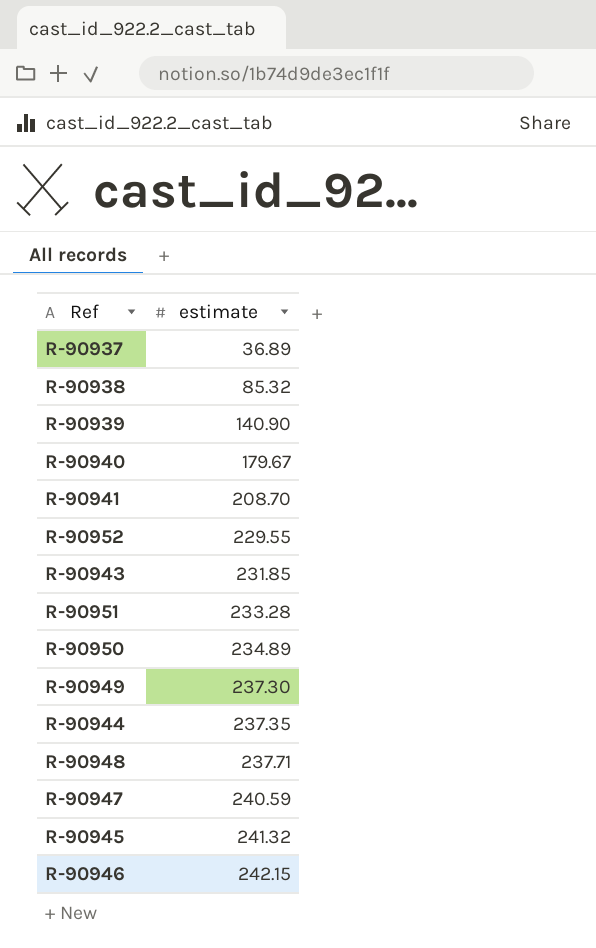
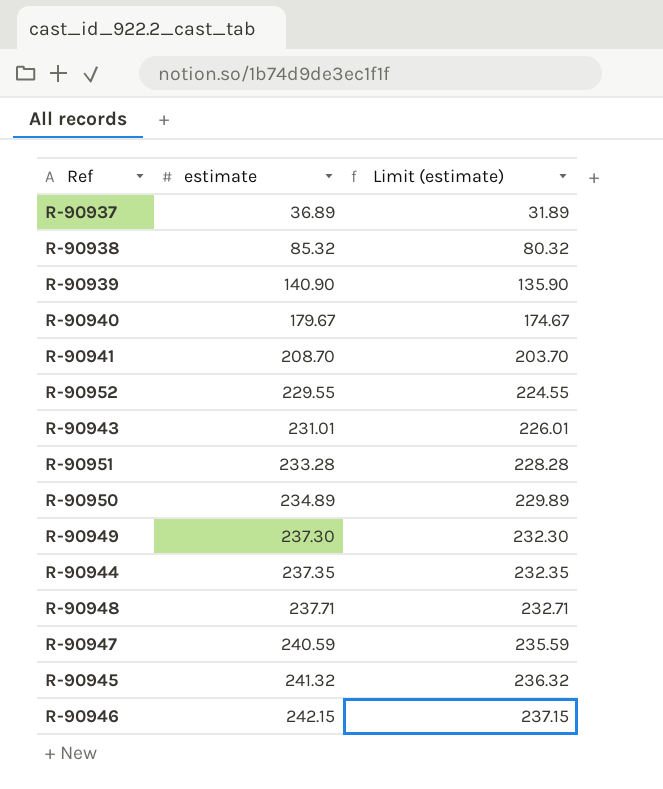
column Limit (estimate) | formula: none -> [estimate] - 5
R-90943 | estimate: 231.85 -> 231.01

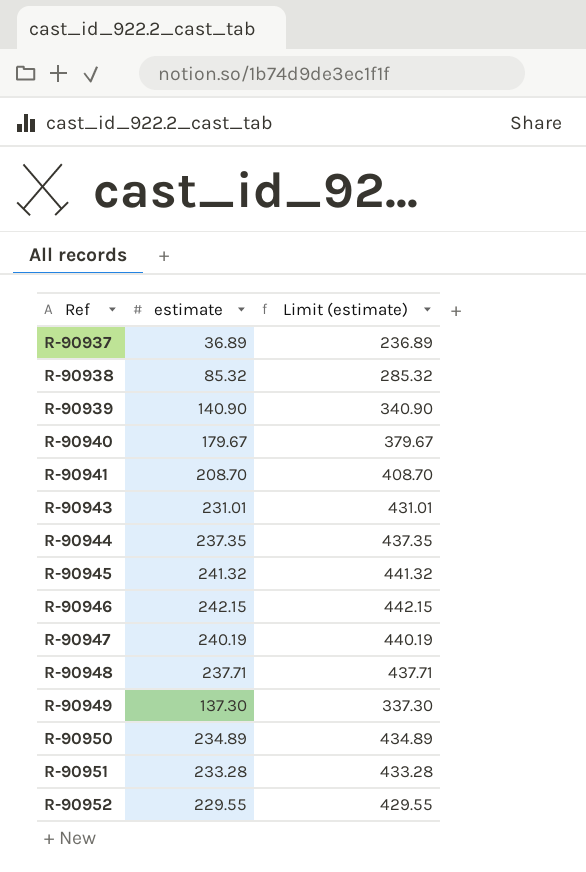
row order: estimate ascending -> Ref ascending
column Limit (estimate) | formula: [estimate] - 5 -> [estimate] + 200
R-90947 | estimate: 240.59 -> 240.19
R-90949 | estimate: 237.30 -> 137.30

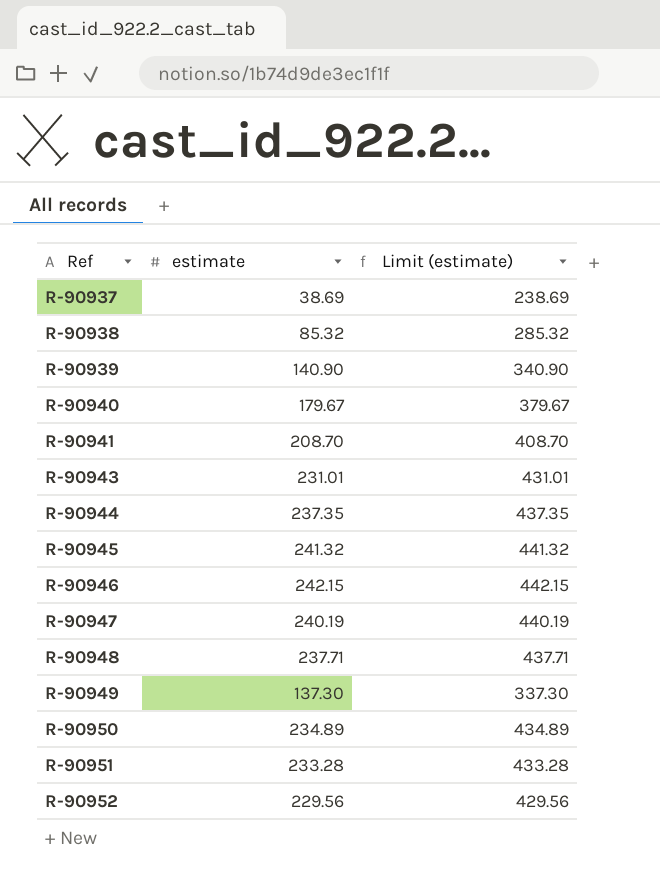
R-90937 | estimate: 36.89 -> 38.69
R-90937 | Limit (estimate): 236.89 -> 238.69
R-90952 | estimate: 229.55 -> 229.56
R-90952 | Limit (estimate): 429.55 -> 429.56

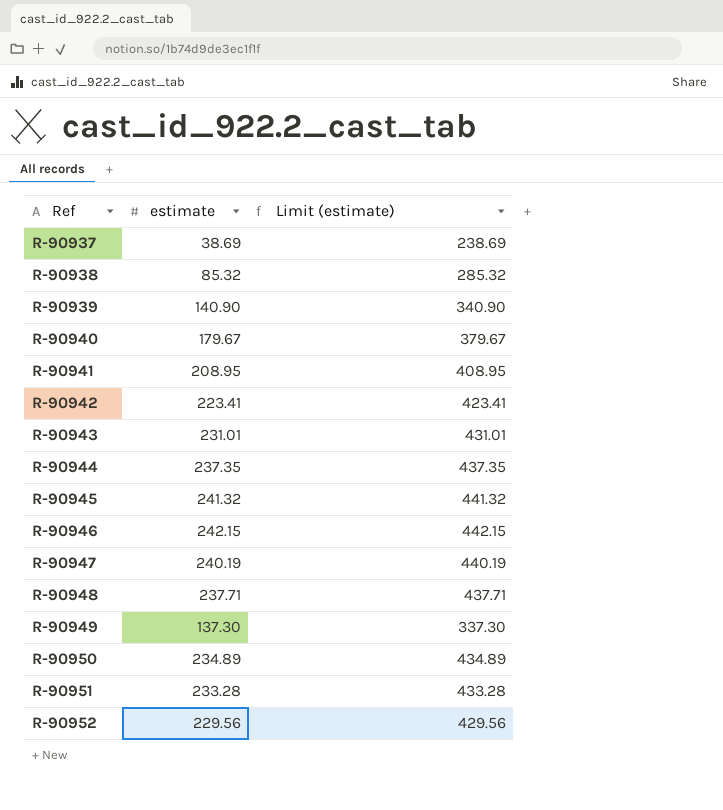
R-90941 | estimate: 208.70 -> 208.95
R-90941 | Limit (estimate): 408.70 -> 408.95
row R-90942: none -> 223.41 | 423.41

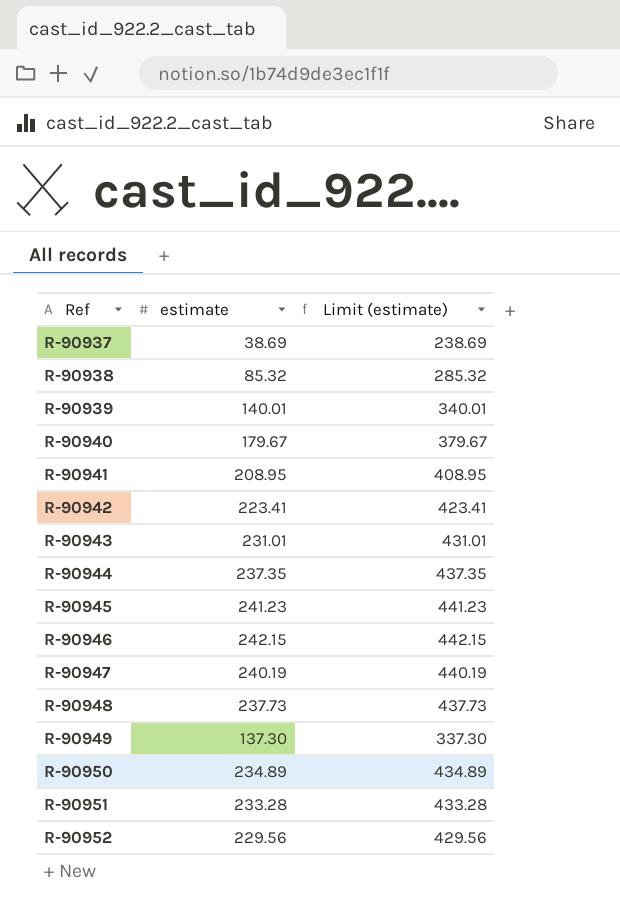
R-90939 | estimate: 140.90 -> 140.01
R-90939 | Limit (estimate): 340.90 -> 340.01
R-90945 | estimate: 241.32 -> 241.23
R-90945 | Limit (estimate): 441.32 -> 441.23
R-90948 | estimate: 237.71 -> 237.73
R-90948 | Limit (estimate): 437.71 -> 437.73

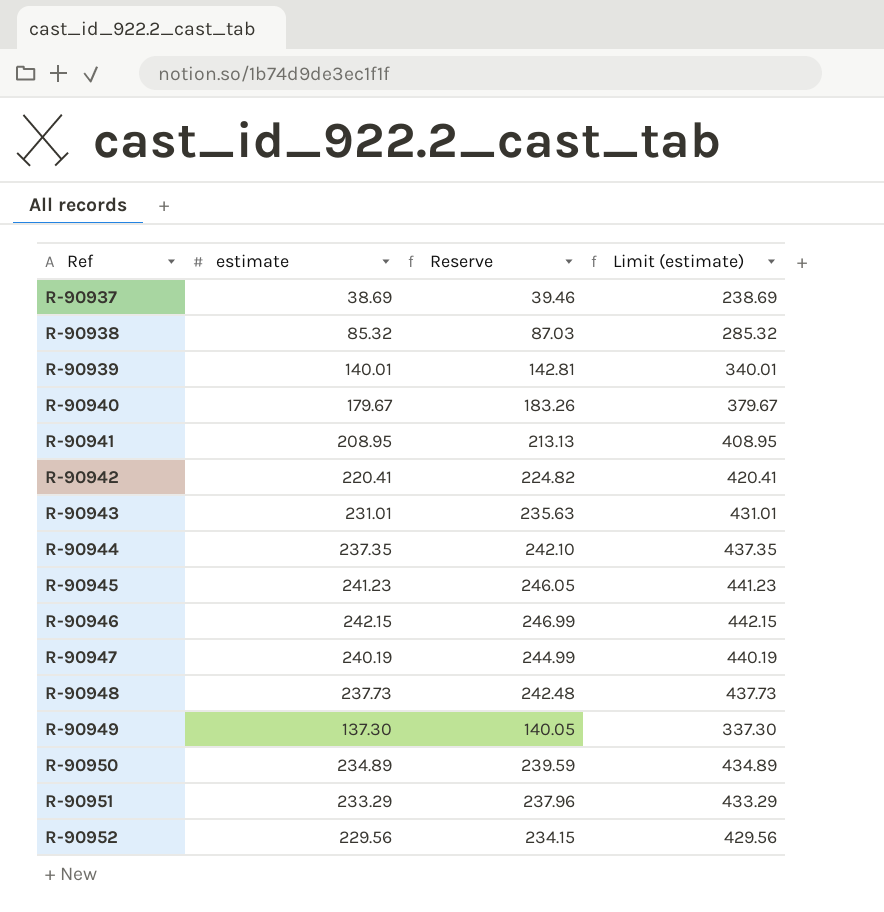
column Reserve | formula: none -> [estimate] * 1.02
R-90942 | estimate: 223.41 -> 220.41
R-90942 | Limit (estimate): 423.41 -> 420.41
R-90951 | estimate: 233.28 -> 233.29
R-90951 | Limit (estimate): 433.28 -> 433.29

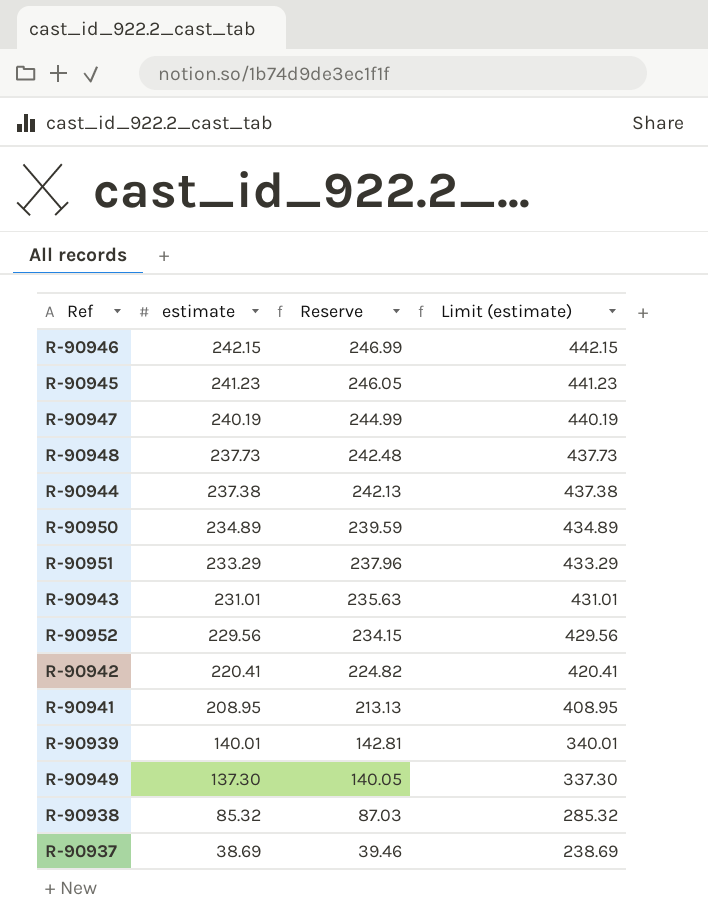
row order: Ref ascending -> estimate descending
row R-90940: 179.67 | 183.26 | 379.67 -> none
R-90944 | estimate: 237.35 -> 237.38
R-90944 | Reserve: 242.10 -> 242.13
R-90944 | Limit (estimate): 437.35 -> 437.38

